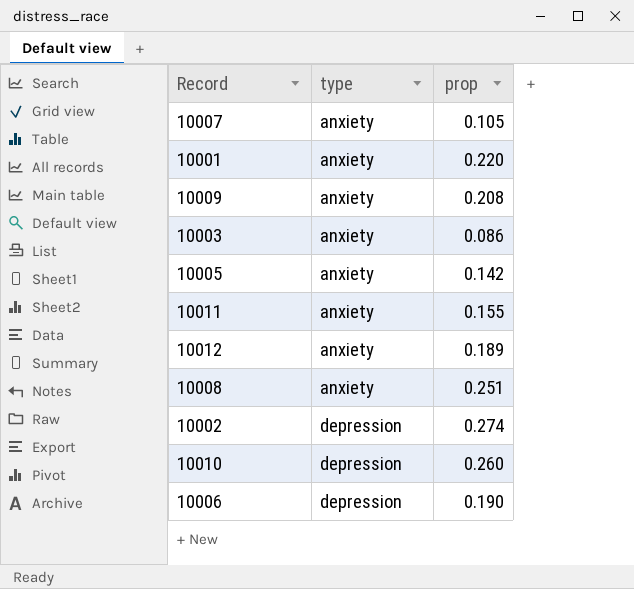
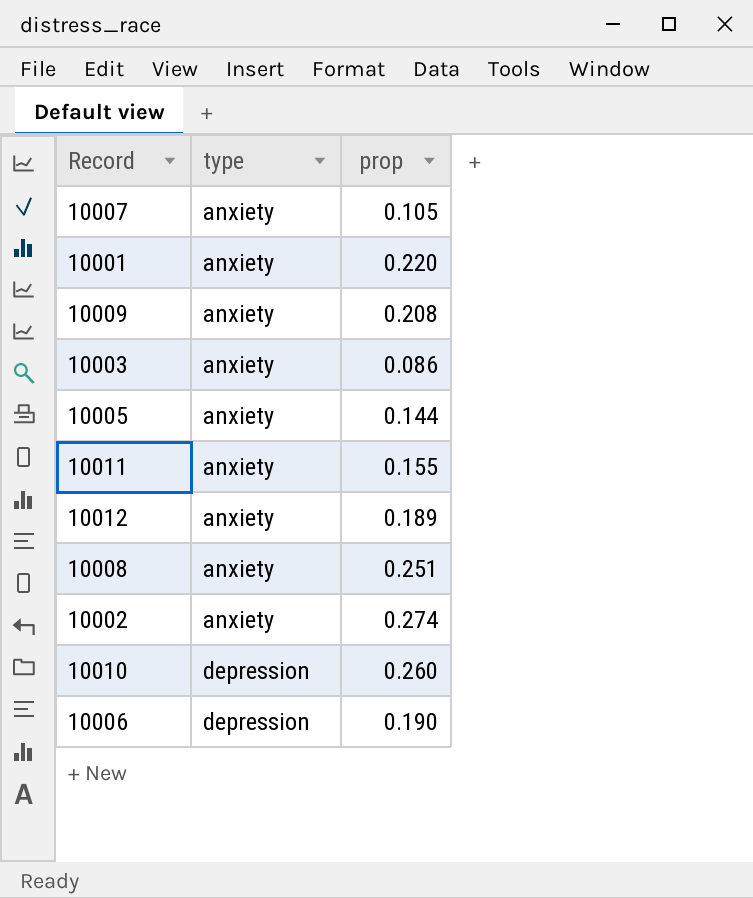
10005 | prop: 0.142 -> 0.144
10002 | type: depression -> anxiety

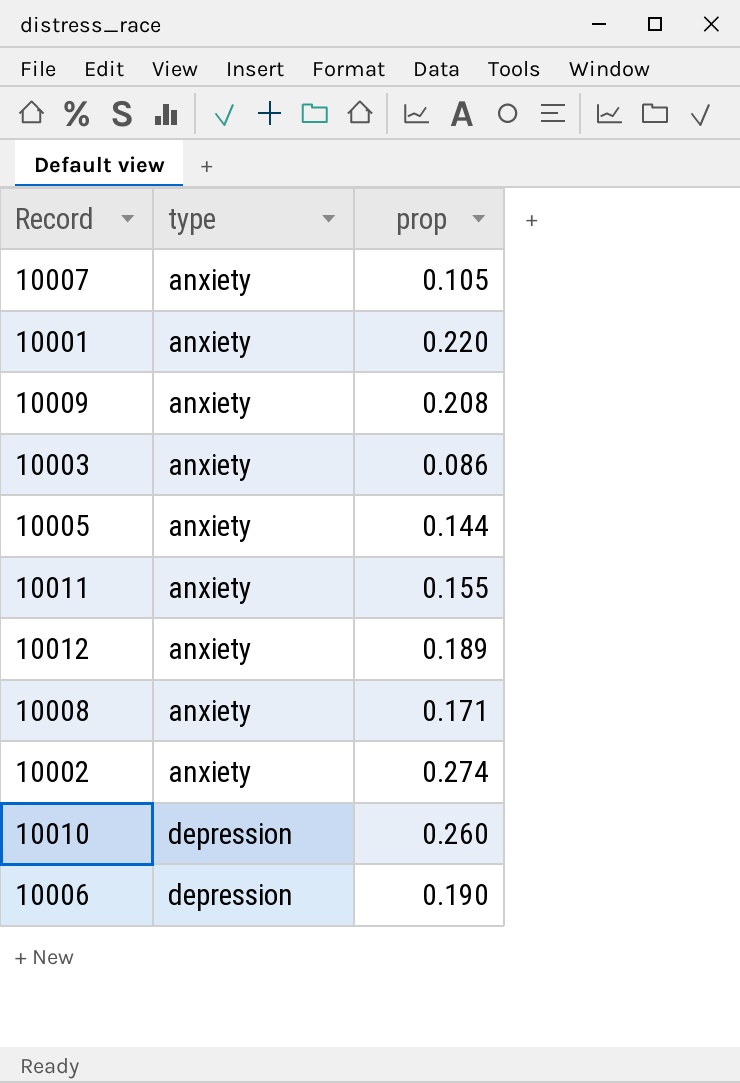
10008 | prop: 0.251 -> 0.171

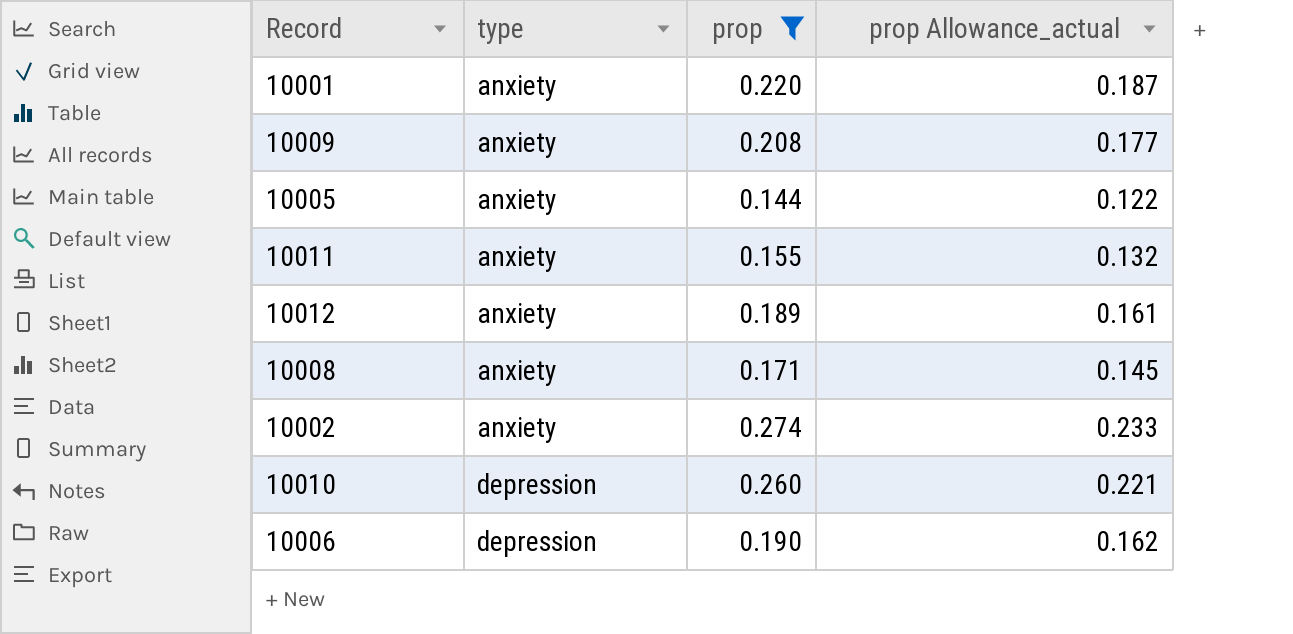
filter: none -> prop >= 0.144
column prop Allowance_actual | formula: none -> [prop] * 0.85

